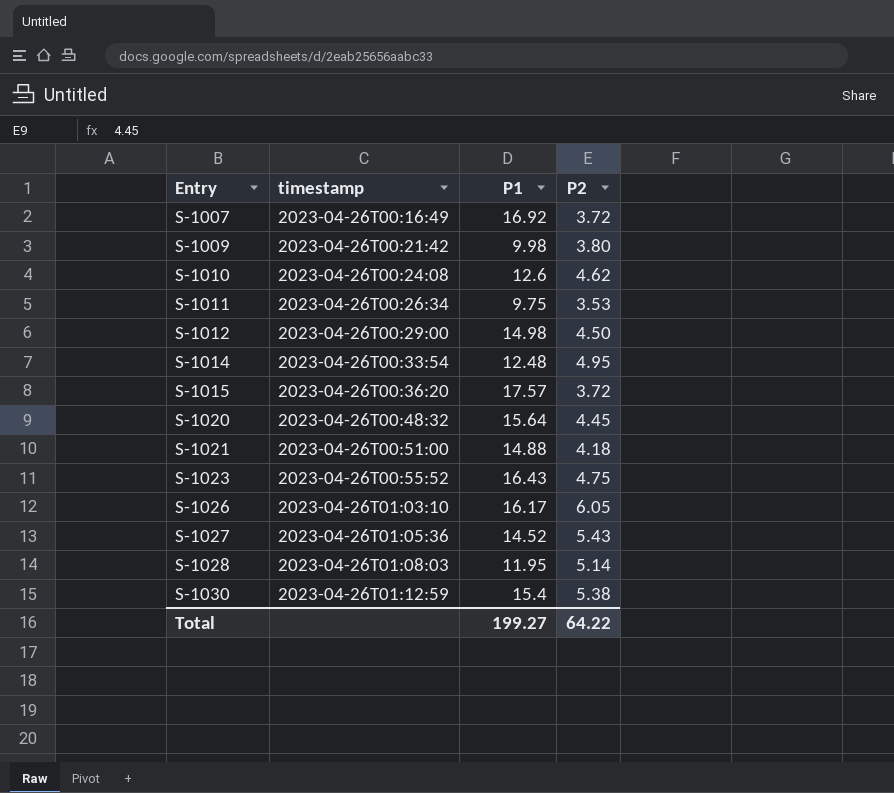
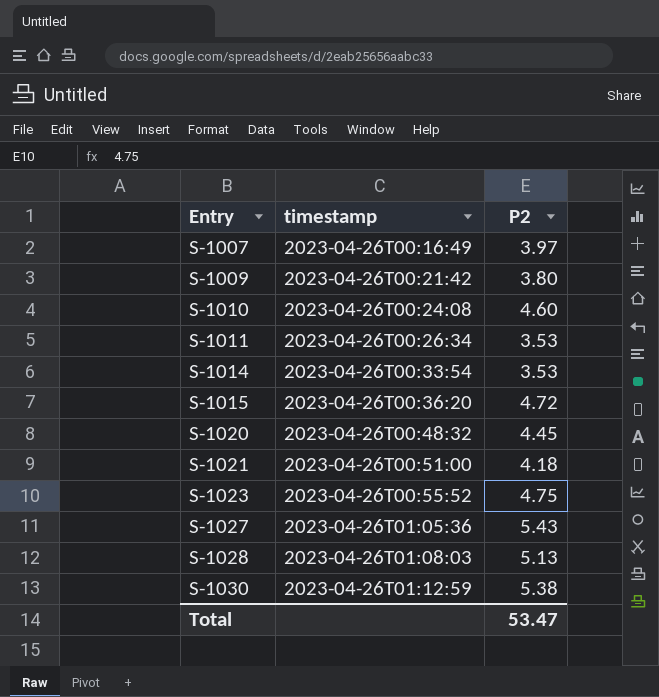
column P1 | position: 3 -> none
row S-1012: 2023-04-26T00:29:00 | 14.98 | 4.50 -> none
row S-1026: 2023-04-26T01:03:10 | 16.17 | 6.05 -> none
S-1007 | P2: 3.72 -> 3.97
S-1010 | P2: 4.62 -> 4.60
S-1014 | P2: 4.95 -> 3.53
S-1015 | P2: 3.72 -> 4.72
S-1028 | P2: 5.14 -> 5.13
Total | P2: 64.22 -> 53.47

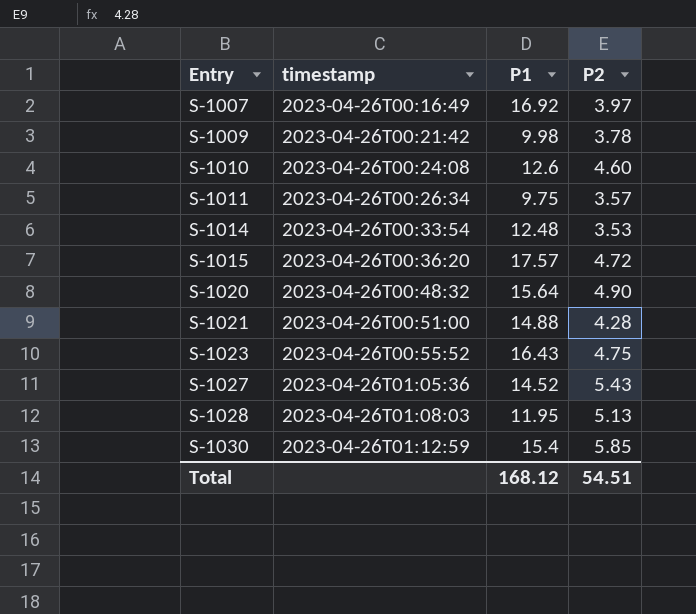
column P1 | position: none -> 3
S-1009 | P2: 3.80 -> 3.78
S-1011 | P2: 3.53 -> 3.57
S-1020 | P2: 4.45 -> 4.90
S-1021 | P2: 4.18 -> 4.28
S-1030 | P2: 5.38 -> 5.85
Total | P2: 53.47 -> 54.51

